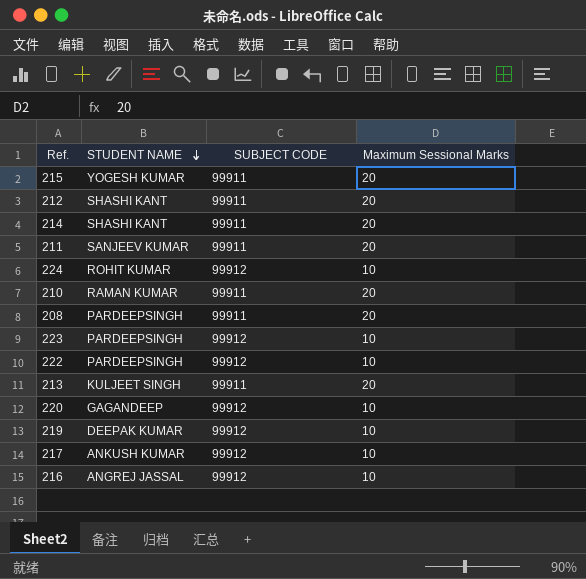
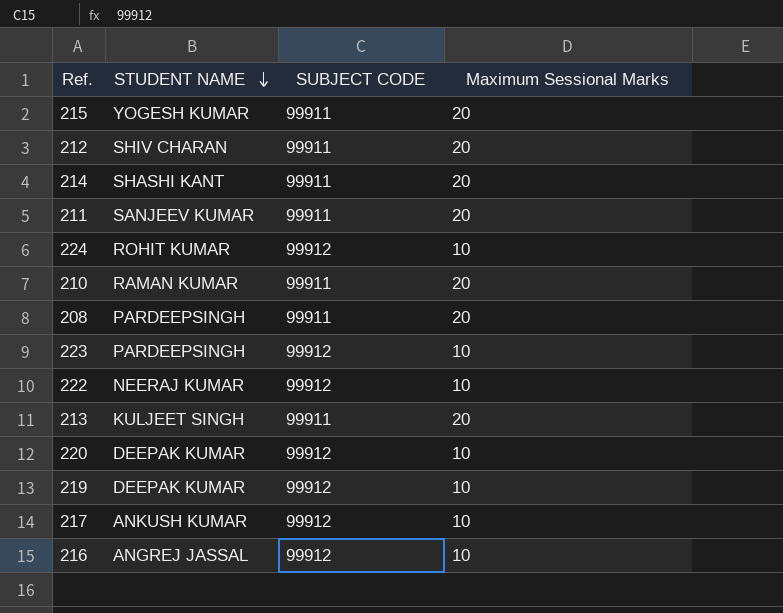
212 | STUDENT NAME: SHASHI KANT -> SHIV CHARAN
222 | STUDENT NAME: PARDEEPSINGH -> NEERAJ KUMAR
220 | STUDENT NAME: GAGANDEEP -> DEEPAK KUMAR

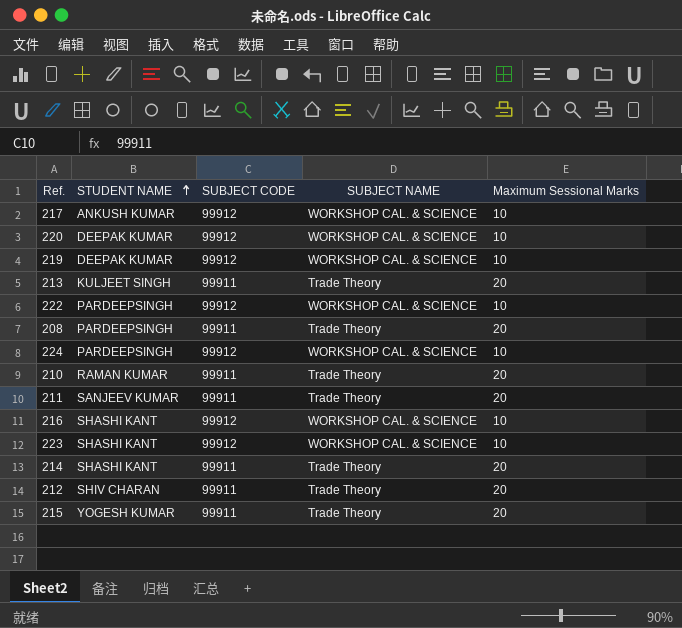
row order: STUDENT NAME descending -> STUDENT NAME ascending
column SUBJECT NAME | position: none -> 4
222 | STUDENT NAME: NEERAJ KUMAR -> PARDEEPSINGH
224 | STUDENT NAME: ROHIT KUMAR -> PARDEEPSINGH
216 | STUDENT NAME: ANGREJ JASSAL -> SHASHI KANT
223 | STUDENT NAME: PARDEEPSINGH -> SHASHI KANT

